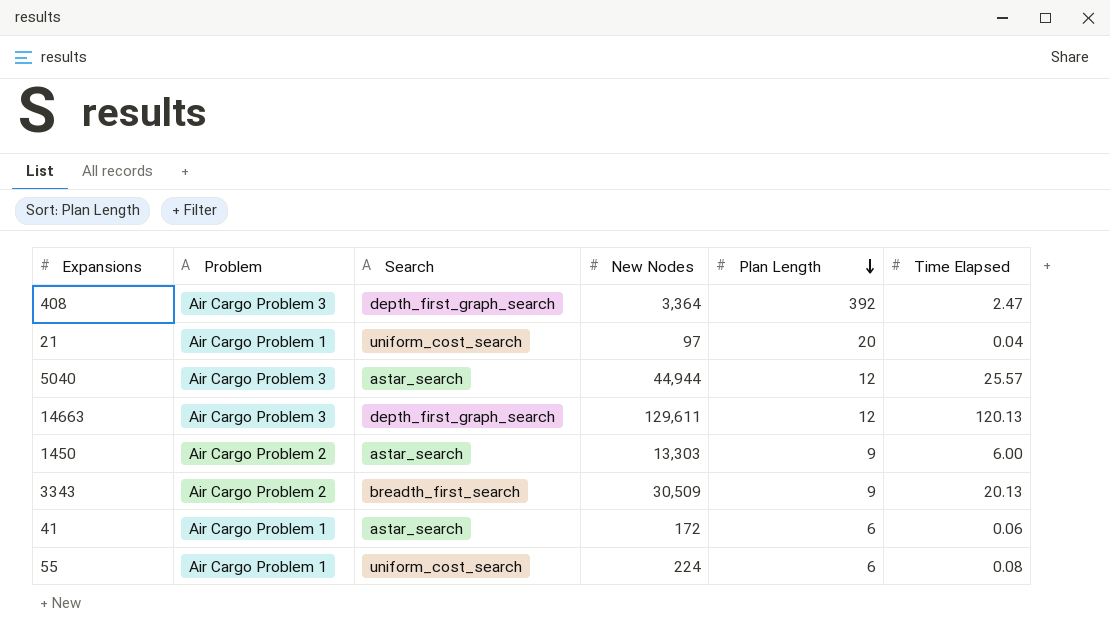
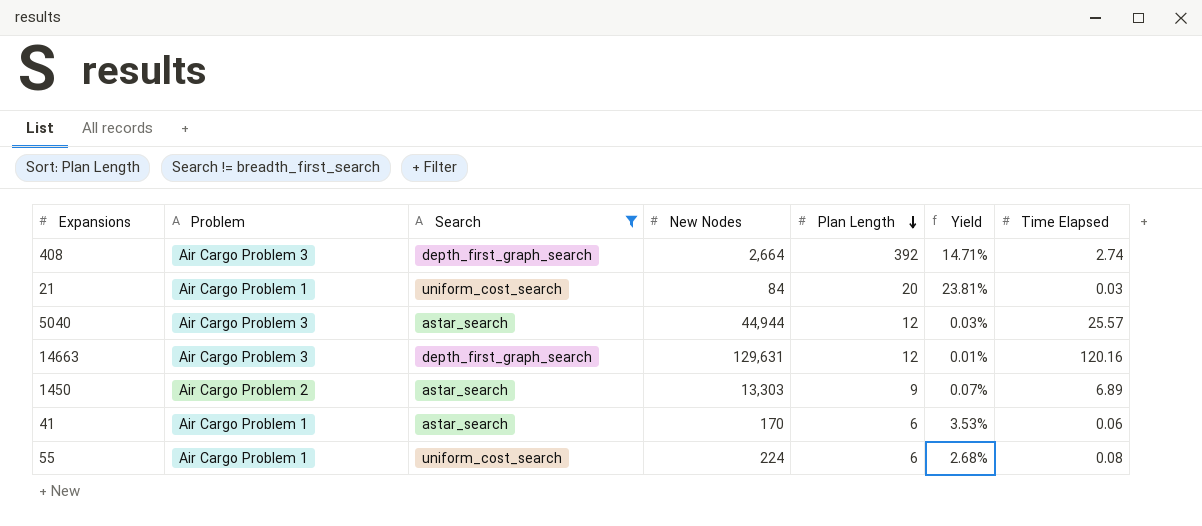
filter: none -> Search != breadth_first_search
column Yield | formula: none -> [Plan Length] / [New Nodes]
408 | New Nodes: 3,364 -> 2,664
408 | Time Elapsed: 2.47 -> 2.74
21 | New Nodes: 97 -> 84
21 | Time Elapsed: 0.04 -> 0.03
14663 | New Nodes: 129,611 -> 129,631
14663 | Time Elapsed: 120.13 -> 120.16
1450 | Time Elapsed: 6.00 -> 6.89
41 | New Nodes: 172 -> 170

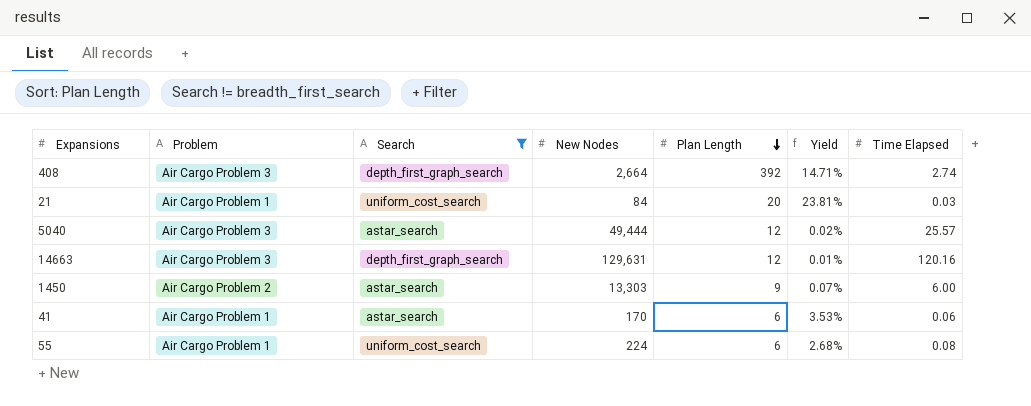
5040 | New Nodes: 44,944 -> 49,444
5040 | Yield: 0.03% -> 0.02%
1450 | Time Elapsed: 6.89 -> 6.00

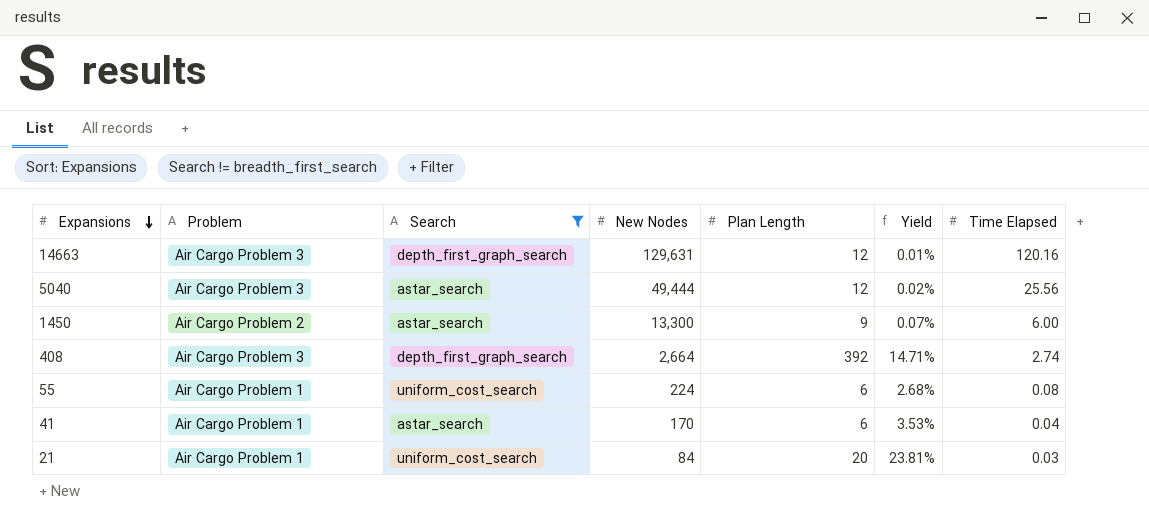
row order: Plan Length descending -> Expansions descending
5040 | Time Elapsed: 25.57 -> 25.56
1450 | New Nodes: 13,303 -> 13,300
41 | Time Elapsed: 0.06 -> 0.04

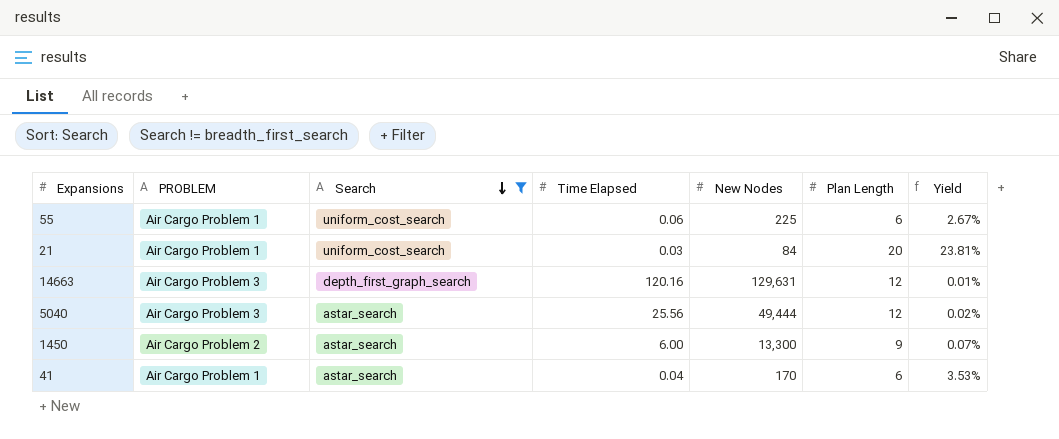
row order: Expansions descending -> Search descending
column name: Problem -> PROBLEM
column Time Elapsed | position: 7 -> 4
row 408: Air Cargo Problem 3 | depth_first_graph_search | 2,664 | 392 | 14.71% | 2.74 -> none
55 | Time Elapsed: 0.08 -> 0.06
55 | New Nodes: 224 -> 225
55 | Yield: 2.68% -> 2.67%

